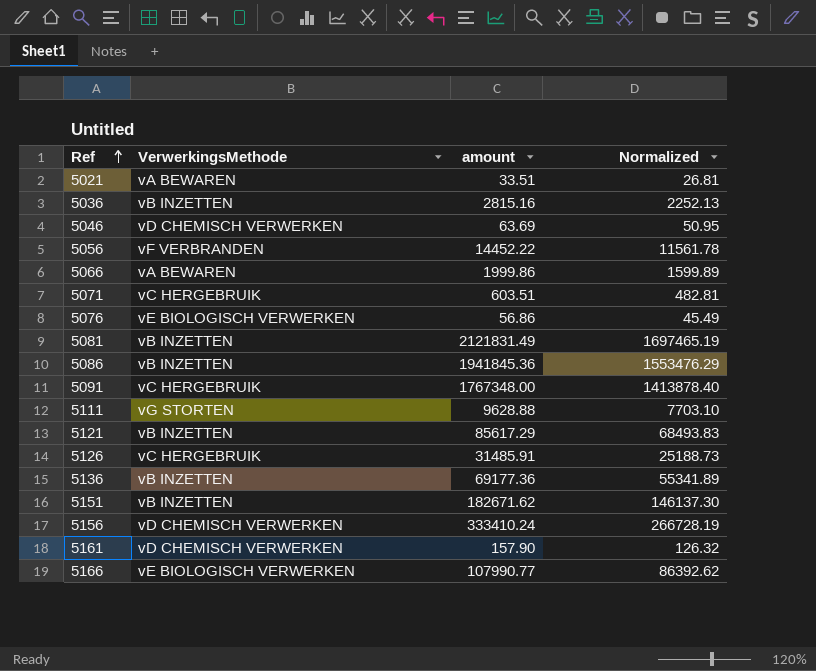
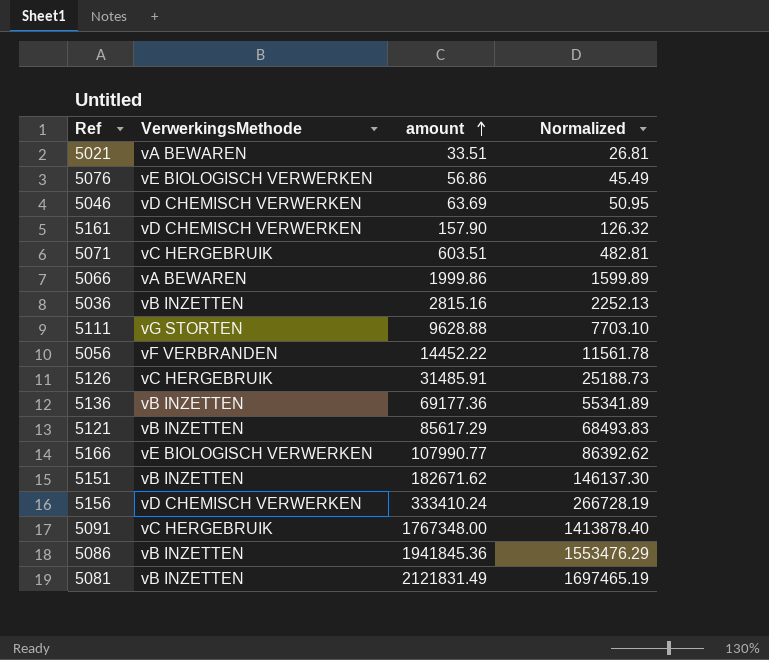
row order: Ref ascending -> amount ascending

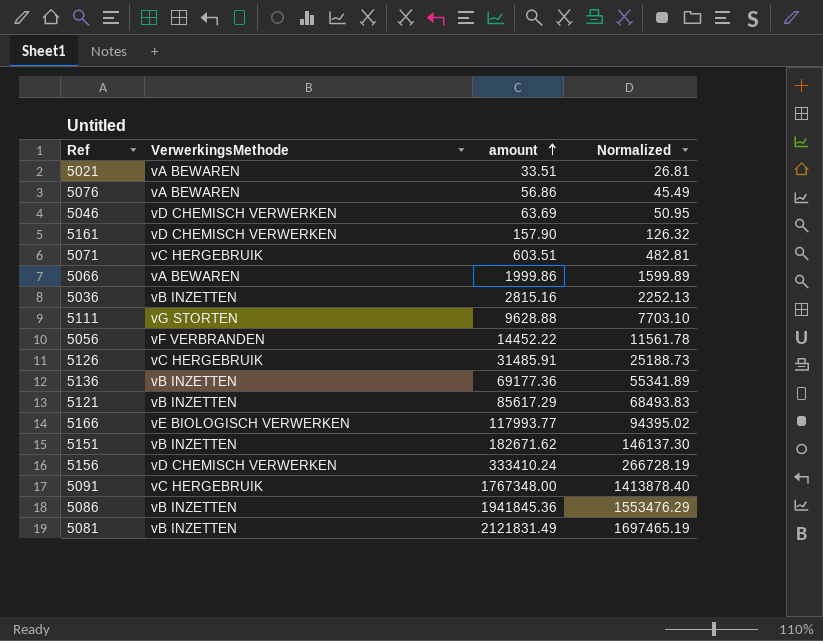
5076 | VerwerkingsMethode: vE BIOLOGISCH VERWERKEN -> vA BEWAREN
5166 | amount: 107990.77 -> 117993.77
5166 | Normalized: 86392.62 -> 94395.02

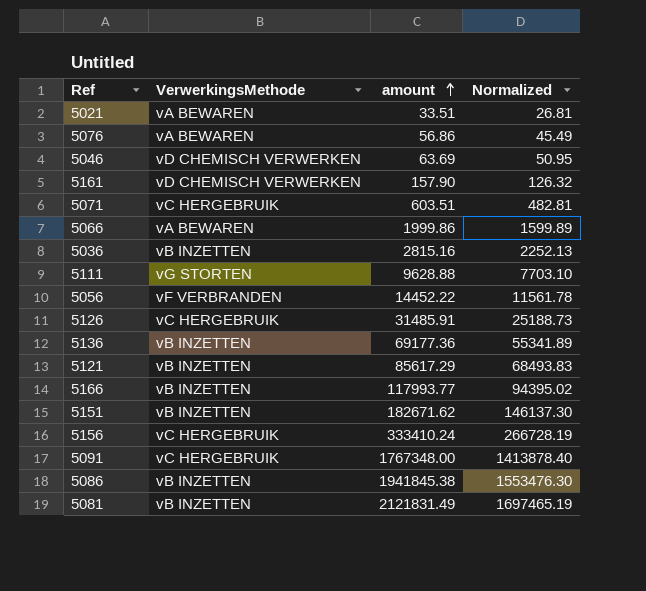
5166 | VerwerkingsMethode: vE BIOLOGISCH VERWERKEN -> vB INZETTEN
5156 | VerwerkingsMethode: vD CHEMISCH VERWERKEN -> vC HERGEBRUIK
5086 | amount: 1941845.36 -> 1941845.38
5086 | Normalized: 1553476.29 -> 1553476.30

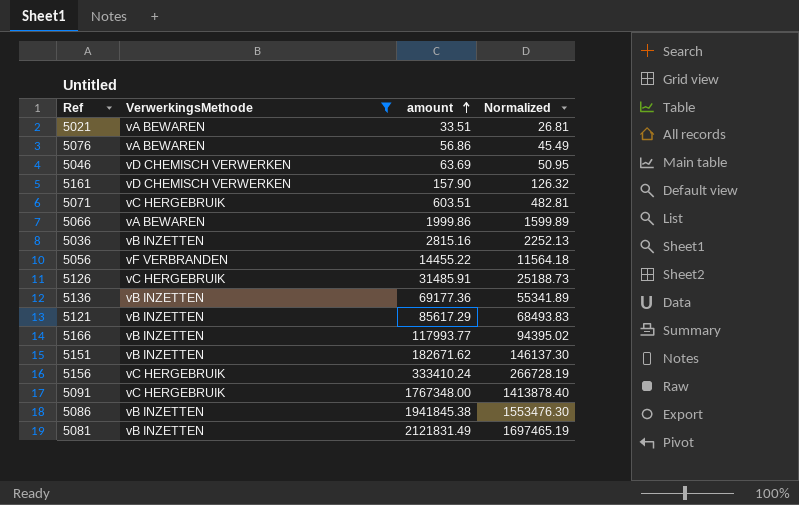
filter: none -> VerwerkingsMethode != vG STORTEN
5056 | amount: 14452.22 -> 14455.22
5056 | Normalized: 11561.78 -> 11564.18

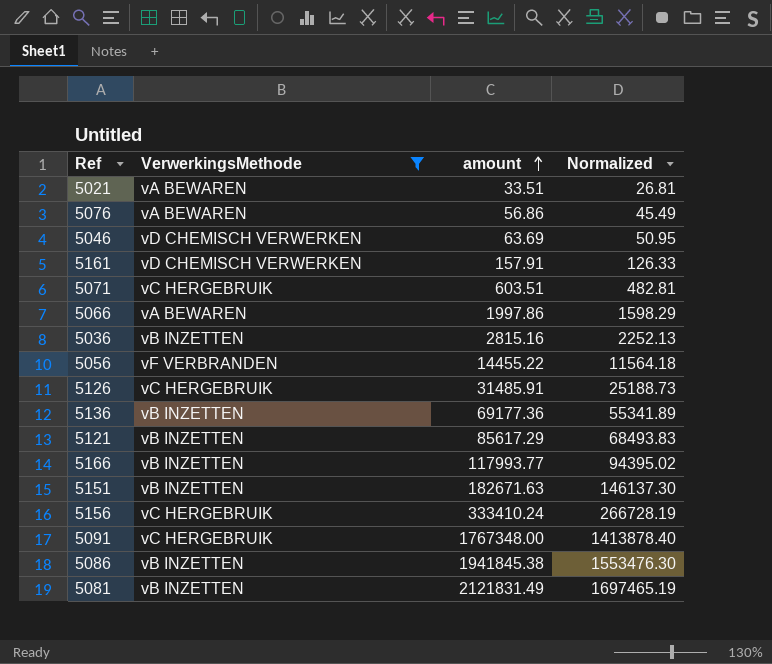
5161 | amount: 157.90 -> 157.91
5161 | Normalized: 126.32 -> 126.33
5066 | amount: 1999.86 -> 1997.86
5066 | Normalized: 1599.89 -> 1598.29
5151 | amount: 182671.62 -> 182671.63

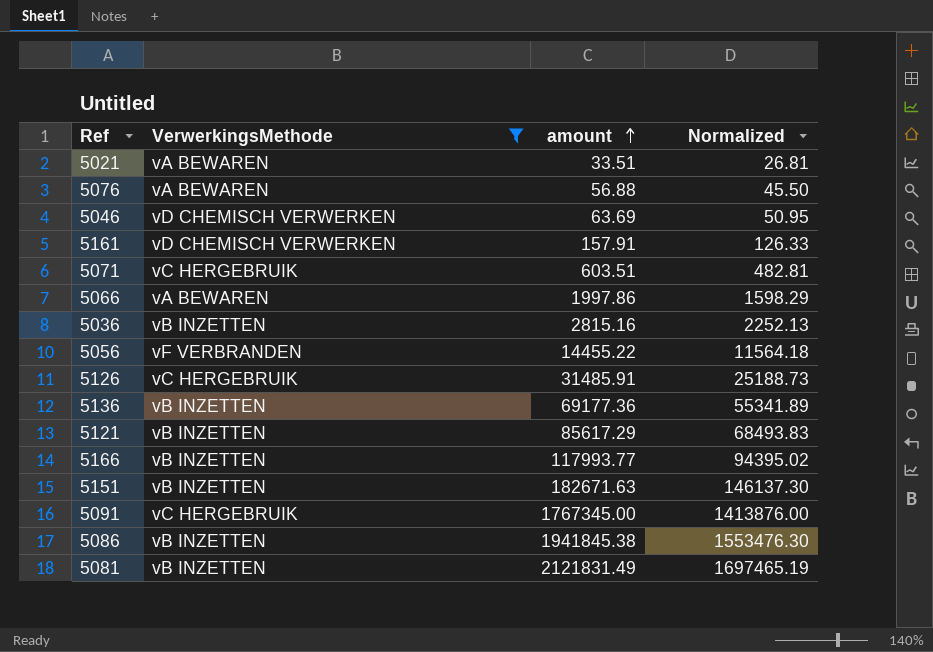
row 5156: vC HERGEBRUIK | 333410.24 | 266728.19 -> none
5076 | amount: 56.86 -> 56.88
5076 | Normalized: 45.49 -> 45.50
5091 | amount: 1767348.00 -> 1767345.00
5091 | Normalized: 1413878.40 -> 1413876.00

